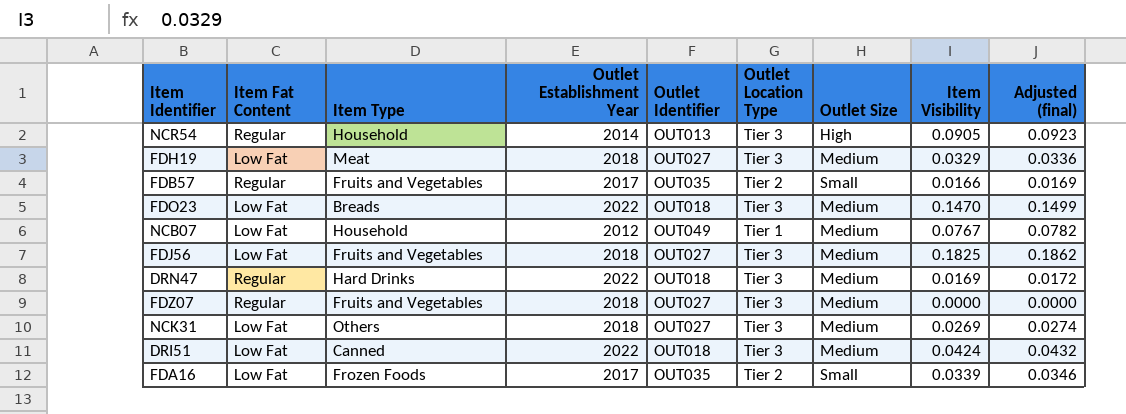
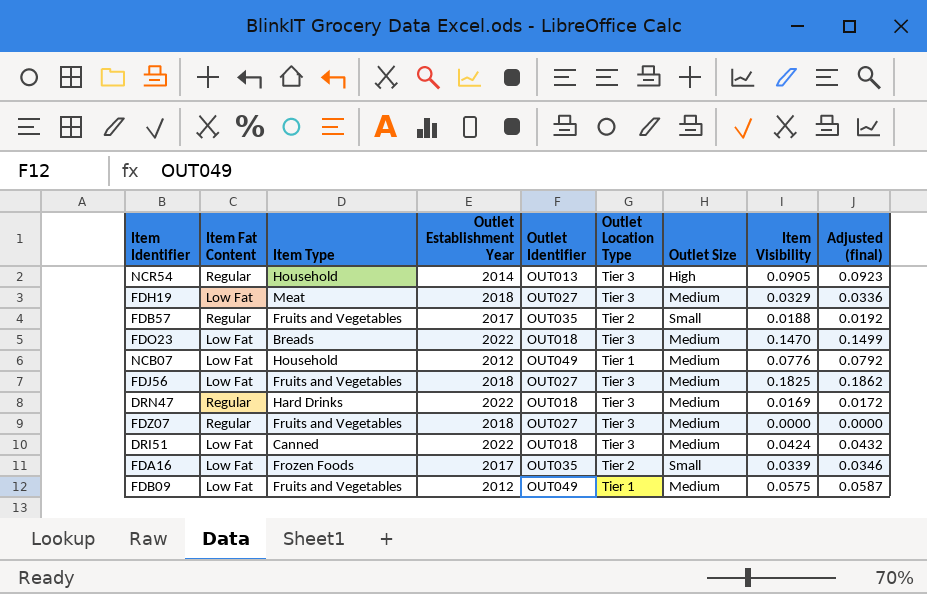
row NCK31: Low Fat | Others | 2018 | OUT027 | Tier 3 | Medium | 0.0269 | 0.0274 -> none
FDB57 | Item Visibility: 0.0166 -> 0.0188
FDB57 | Adjusted (final): 0.0169 -> 0.0192
NCB07 | Item Visibility: 0.0767 -> 0.0776
NCB07 | Adjusted (final): 0.0782 -> 0.0792
row FDB09: none -> Low Fat | Fruits and Vegetables | 2012 | OUT049 | Tier 1 | Medium | 0.0575 | 0.0587

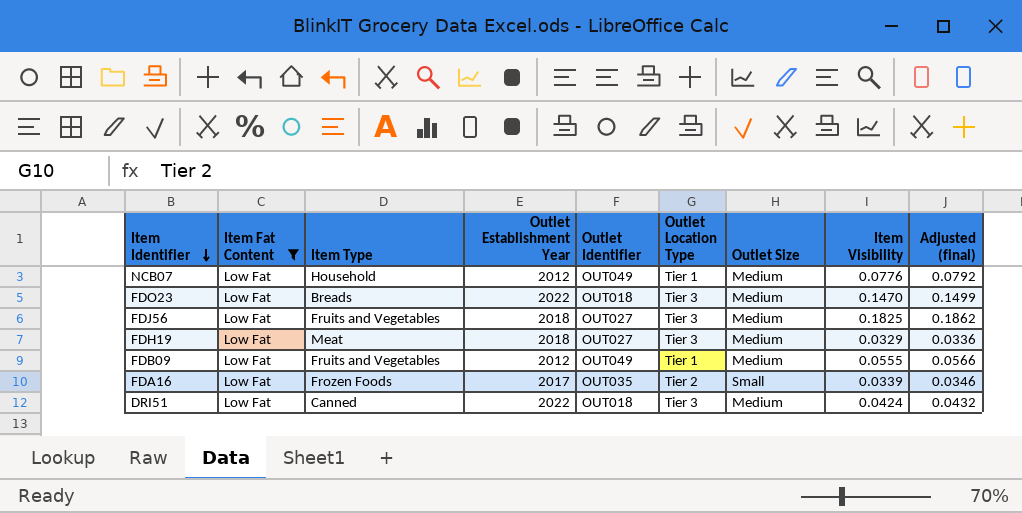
filter: none -> Item Fat Content = Low Fat
row order: none -> Item Identifier descending
FDB09 | Item Visibility: 0.0575 -> 0.0555
FDB09 | Adjusted (final): 0.0587 -> 0.0566

